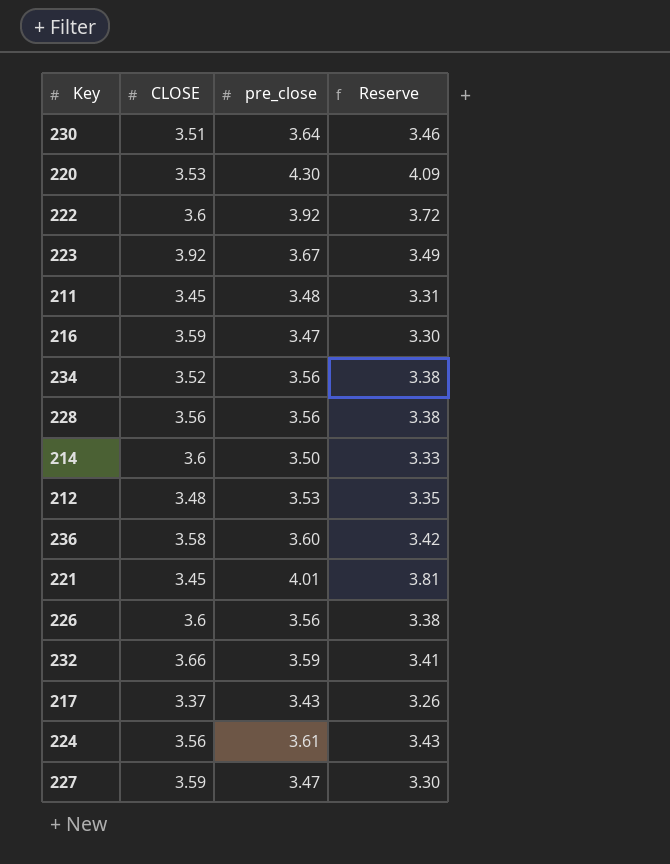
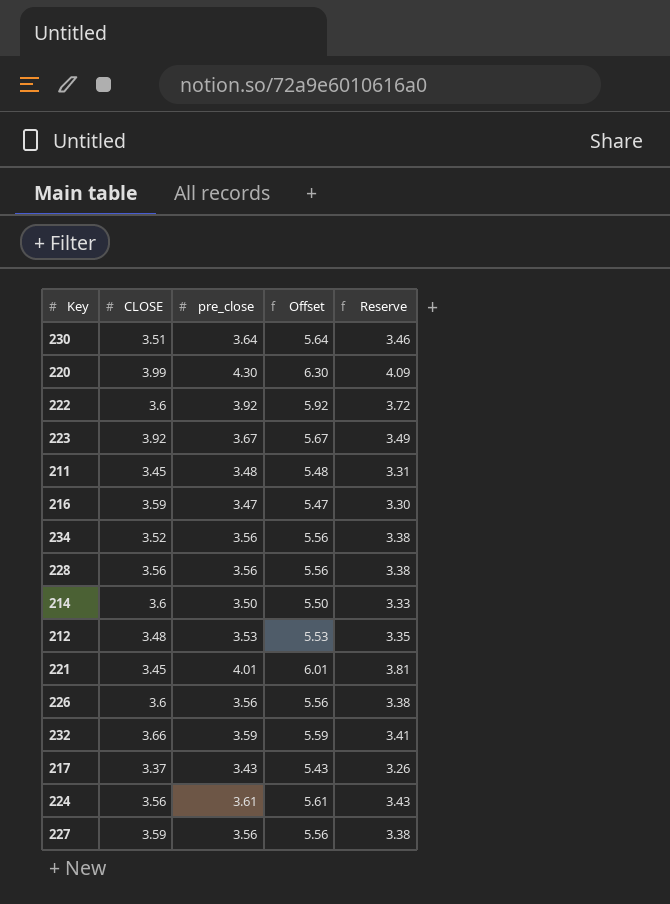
column Offset | formula: none -> [pre_close] + 2
row 236: 3.58 | 3.60 | 3.42 -> none
220 | CLOSE: 3.53 -> 3.99
227 | pre_close: 3.47 -> 3.56
227 | Reserve: 3.30 -> 3.38

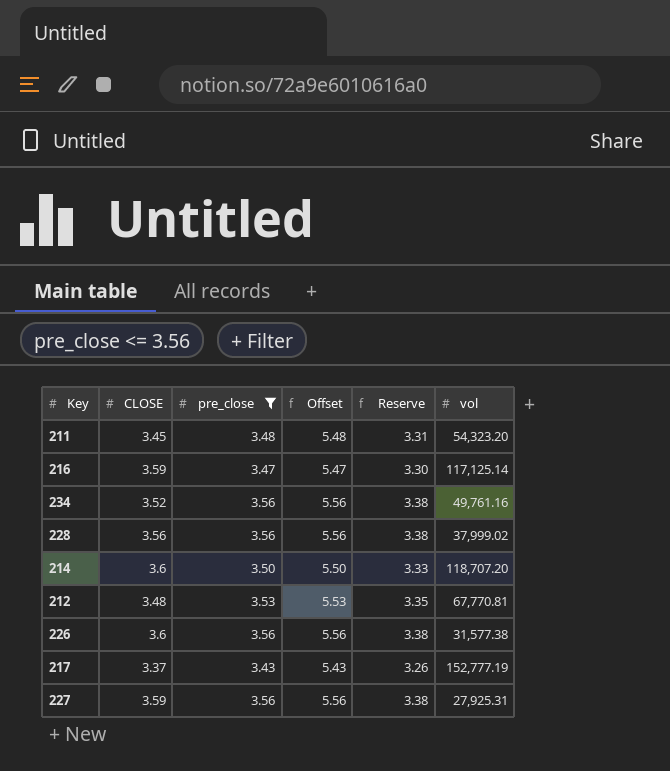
filter: none -> pre_close <= 3.56
column vol | position: none -> 6

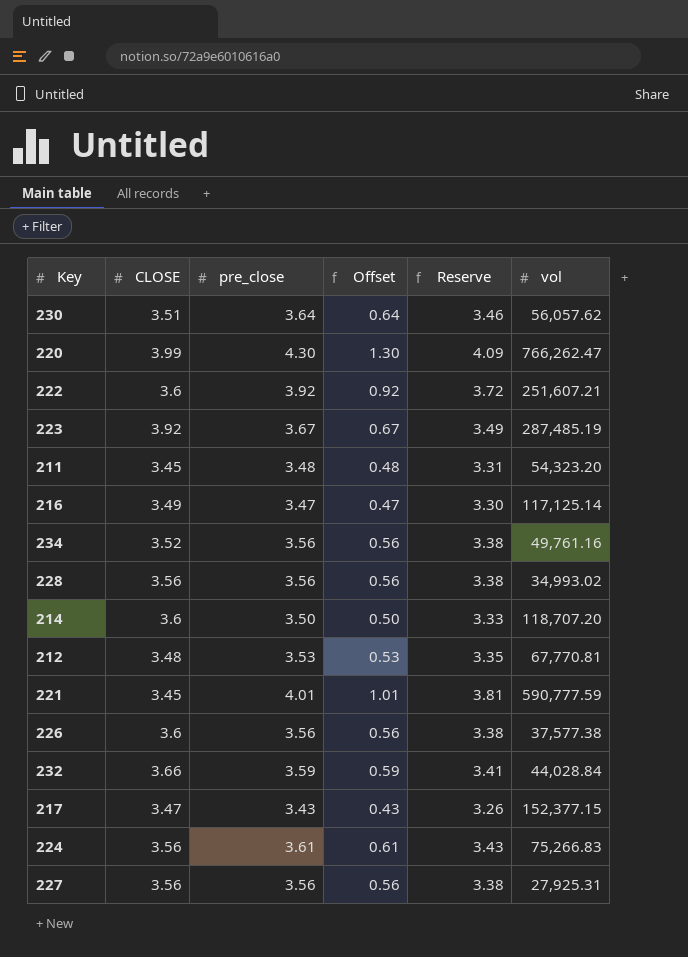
filter: pre_close <= 3.56 -> none
column Offset | formula: [pre_close] + 2 -> [pre_close] - 3
216 | CLOSE: 3.59 -> 3.49
228 | vol: 37,999.02 -> 34,993.02
226 | vol: 31,577.38 -> 37,577.38
217 | CLOSE: 3.37 -> 3.47
217 | vol: 152,777.19 -> 152,377.15
227 | CLOSE: 3.59 -> 3.56

